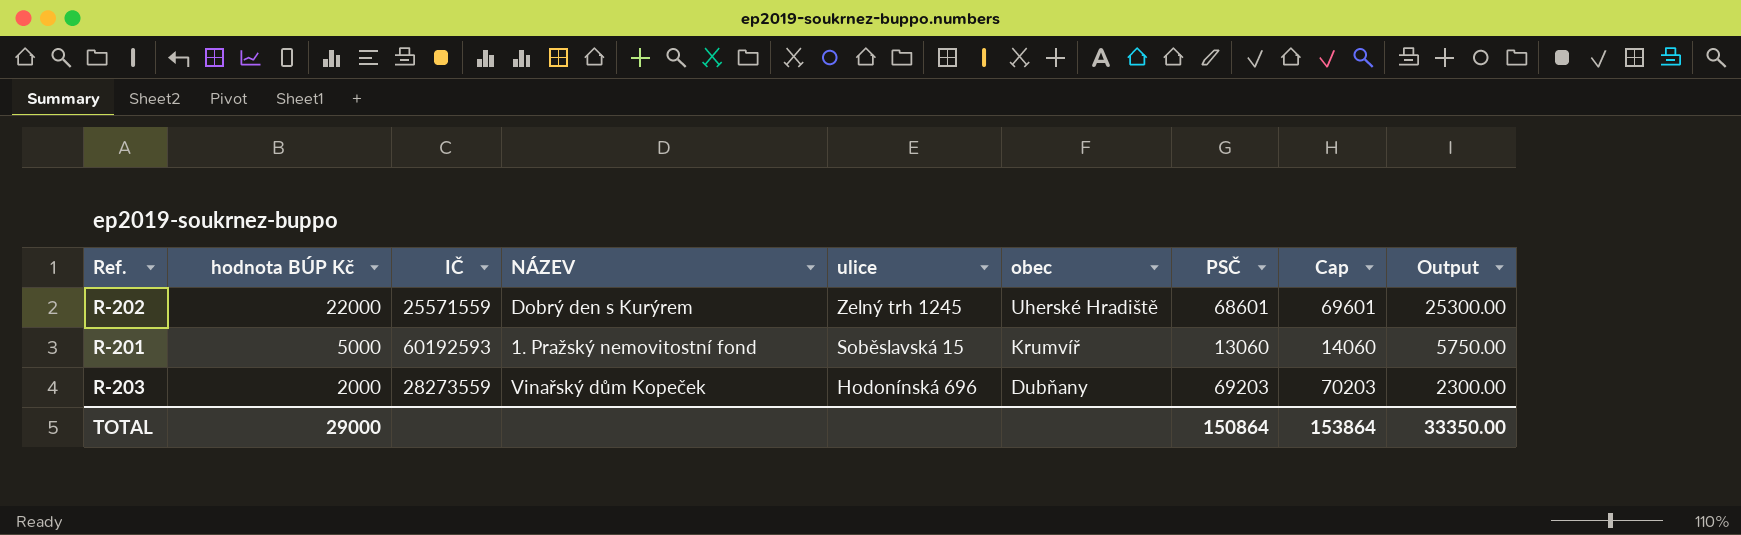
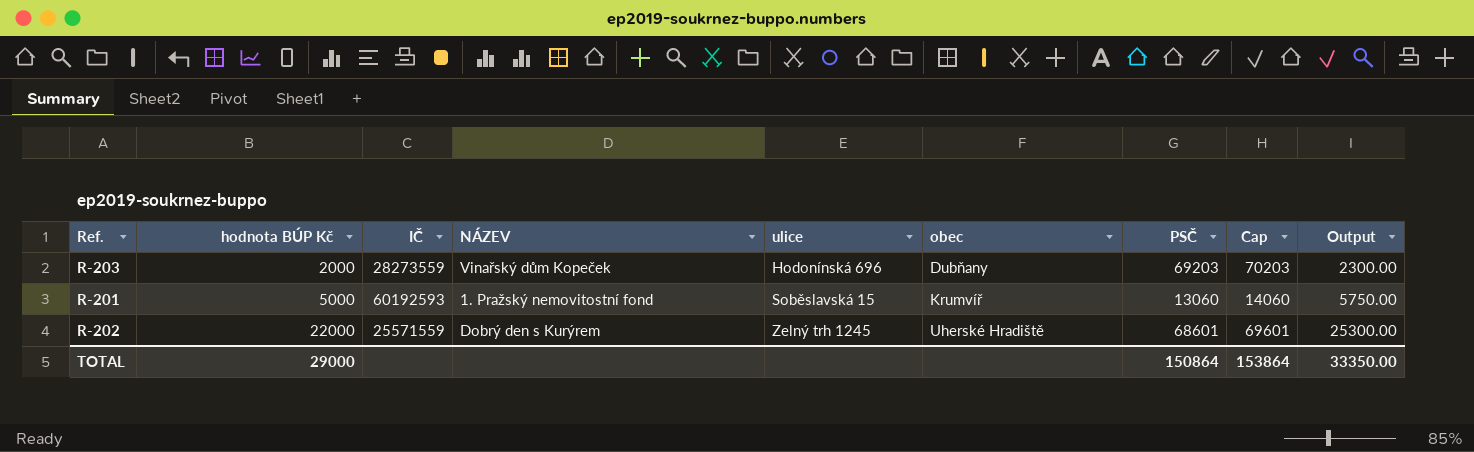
row order: hodnota BÚP Kč descending -> hodnota BÚP Kč ascending

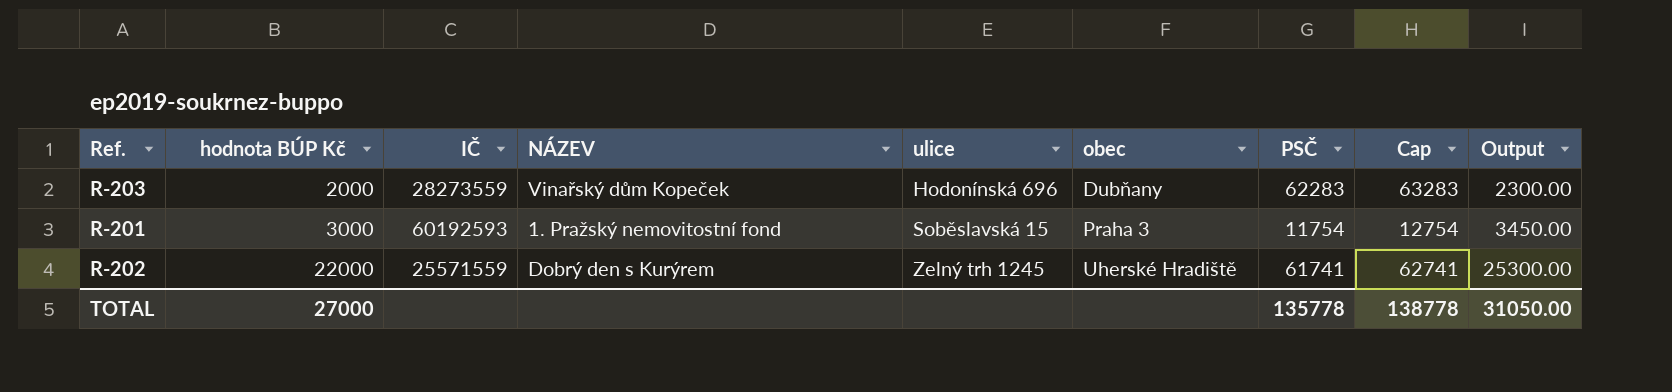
R-203 | PSČ: 69203 -> 62283
R-203 | Cap: 70203 -> 63283
R-201 | hodnota BÚP Kč: 5000 -> 3000
R-201 | obec: Krumvíř -> Praha 3
R-201 | PSČ: 13060 -> 11754
R-201 | Cap: 14060 -> 12754
R-201 | Output: 5750.00 -> 3450.00
R-202 | PSČ: 68601 -> 61741
R-202 | Cap: 69601 -> 62741
TOTAL | hodnota BÚP Kč: 29000 -> 27000
TOTAL | PSČ: 150864 -> 135778
TOTAL | Cap: 153864 -> 138778
TOTAL | Output: 33350.00 -> 31050.00

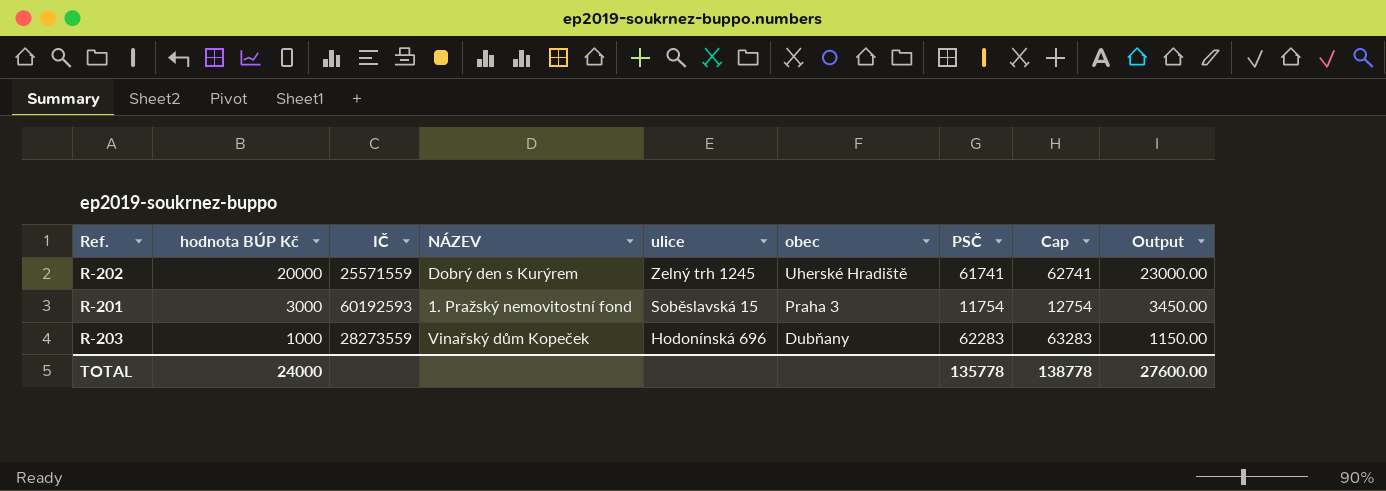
row order: hodnota BÚP Kč ascending -> hodnota BÚP Kč descending
R-202 | hodnota BÚP Kč: 22000 -> 20000
R-202 | Output: 25300.00 -> 23000.00
R-203 | hodnota BÚP Kč: 2000 -> 1000
R-203 | Output: 2300.00 -> 1150.00
TOTAL | hodnota BÚP Kč: 27000 -> 24000
TOTAL | Output: 31050.00 -> 27600.00

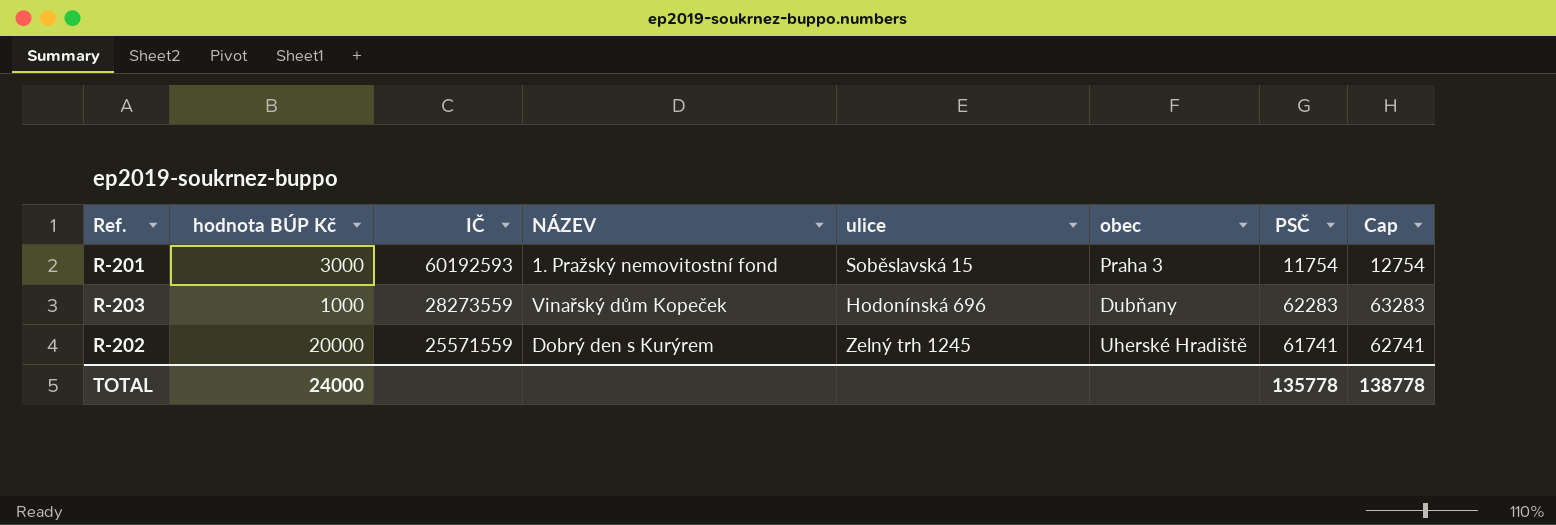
row order: hodnota BÚP Kč descending -> IČ descending
column Output | formula: [hodnota BÚP Kč] * 1.15 -> none

